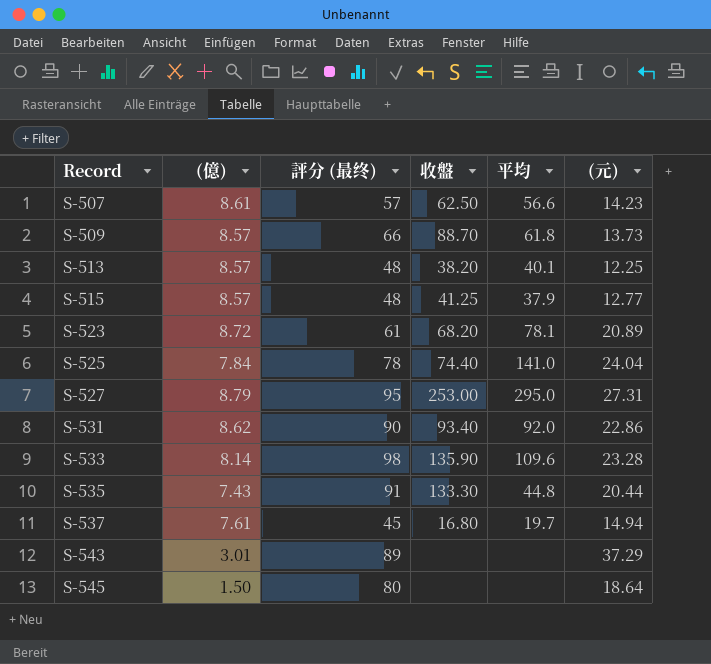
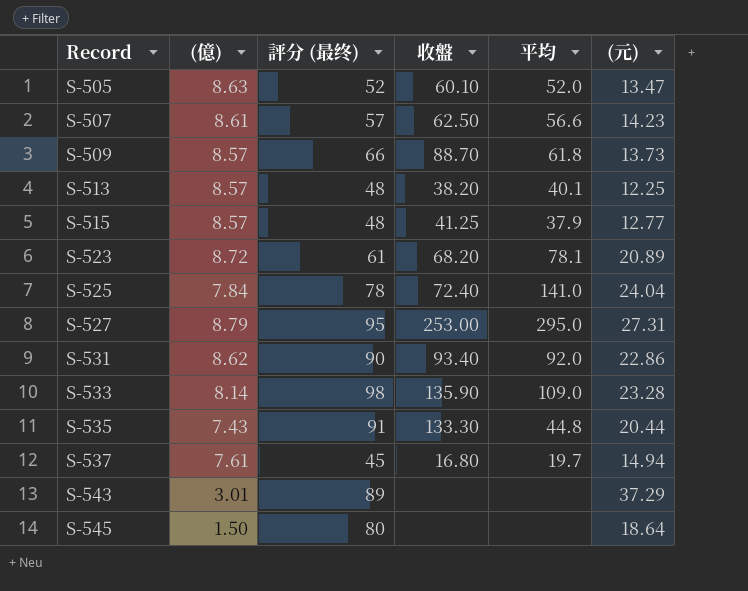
row S-505: none -> 8.63 | 52 | 60.10 | 52.0 | 13.47
S-525 | 收盤: 74.40 -> 72.40
S-533 | 平均: 109.6 -> 109.0

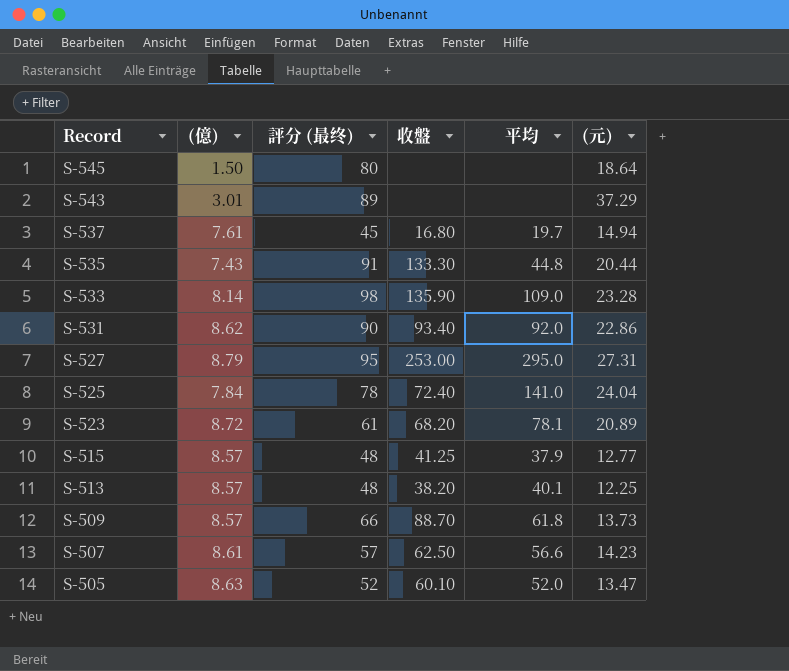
row order: Record ascending -> Record descending

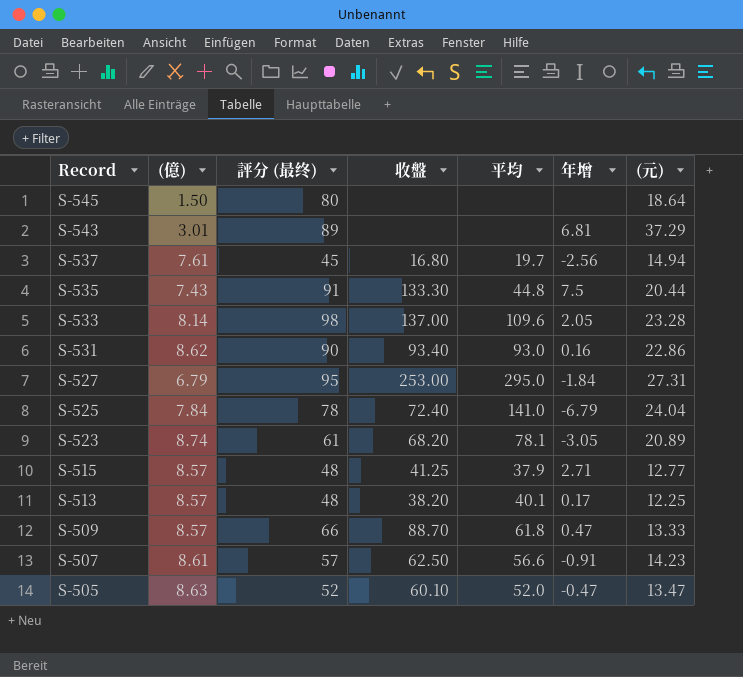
column 年增 | position: none -> 6
S-533 | 收盤: 135.90 -> 137.00
S-533 | 平均: 109.0 -> 109.6
S-531 | 平均: 92.0 -> 93.0
S-527 | (億): 8.79 -> 6.79
S-523 | (億): 8.72 -> 8.74
S-509 | (元): 13.73 -> 13.33

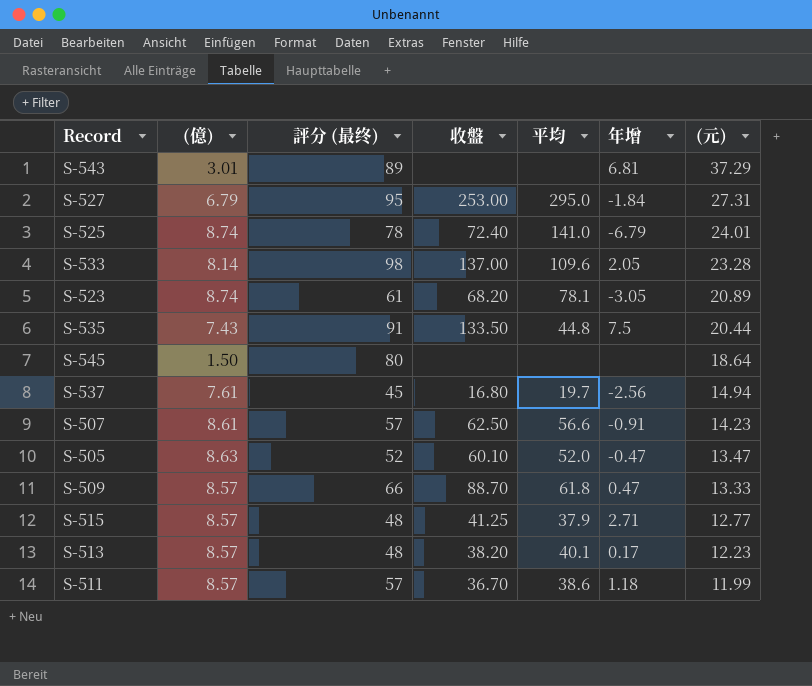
row order: Record descending -> (元) descending
row S-531: 8.62 | 90 | 93.40 | 93.0 | 0.16 | 22.86 -> none
S-525 | (億): 7.84 -> 8.74
S-525 | (元): 24.04 -> 24.01
S-535 | 收盤: 133.30 -> 133.50
S-513 | (元): 12.25 -> 12.23
row S-511: none -> 8.57 | 57 | 36.70 | 38.6 | 1.18 | 11.99

